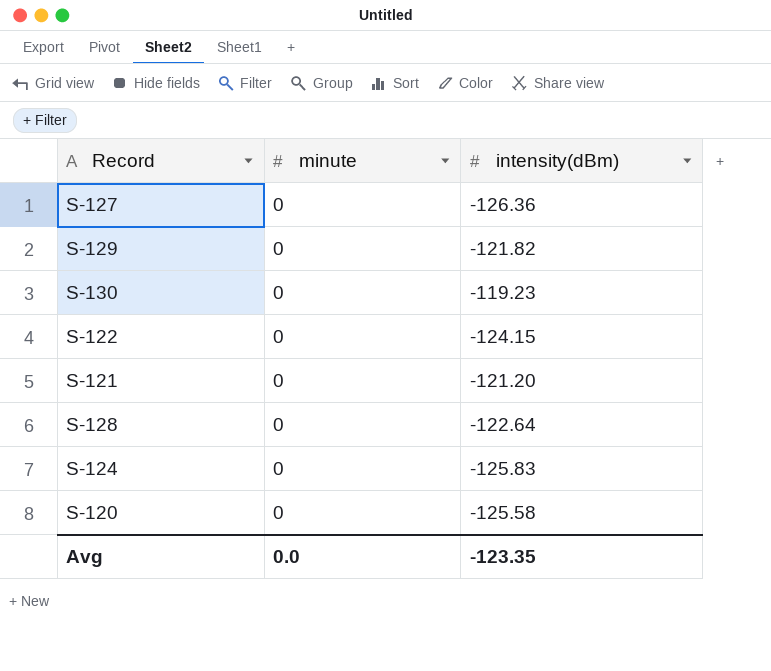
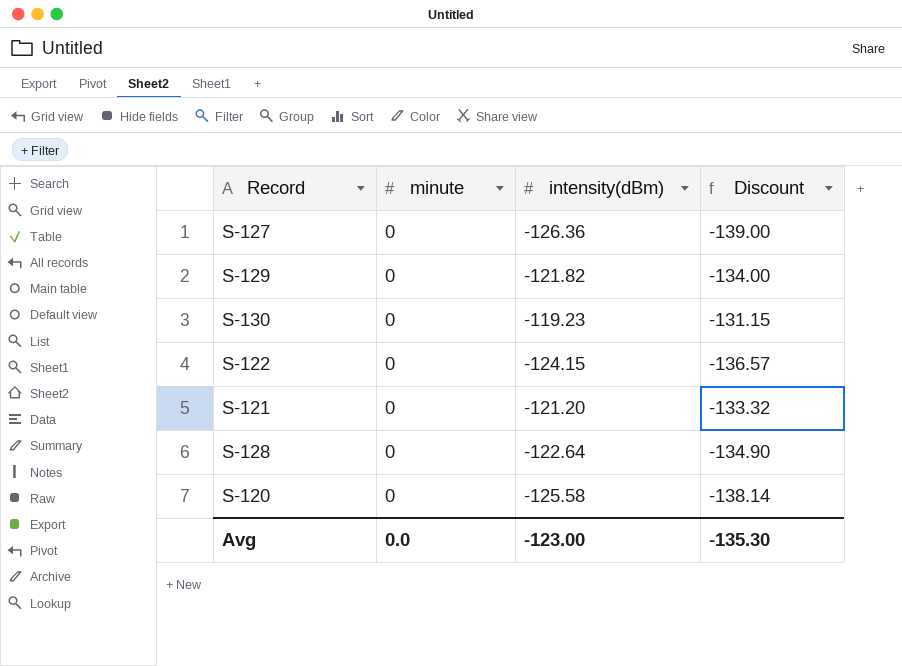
column Discount | formula: none -> [intensity(dBm)] * 1.1
row S-124: 0 | -125.83 -> none
Avg | intensity(dBm): -123.35 -> -123.00

